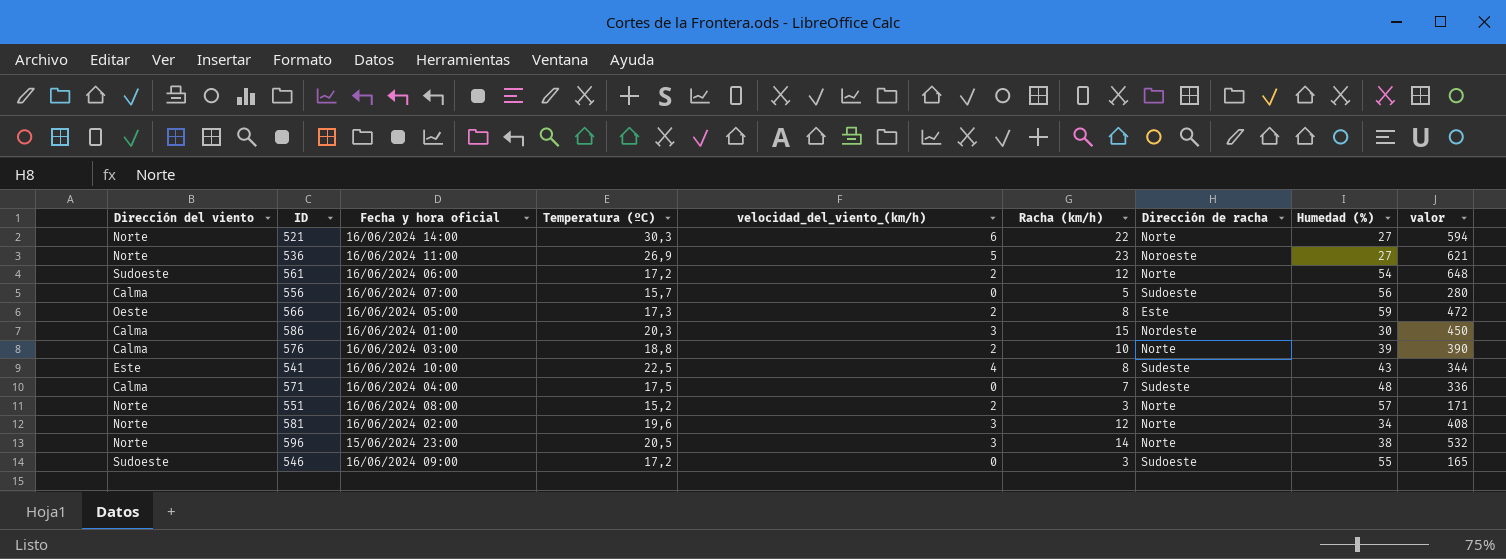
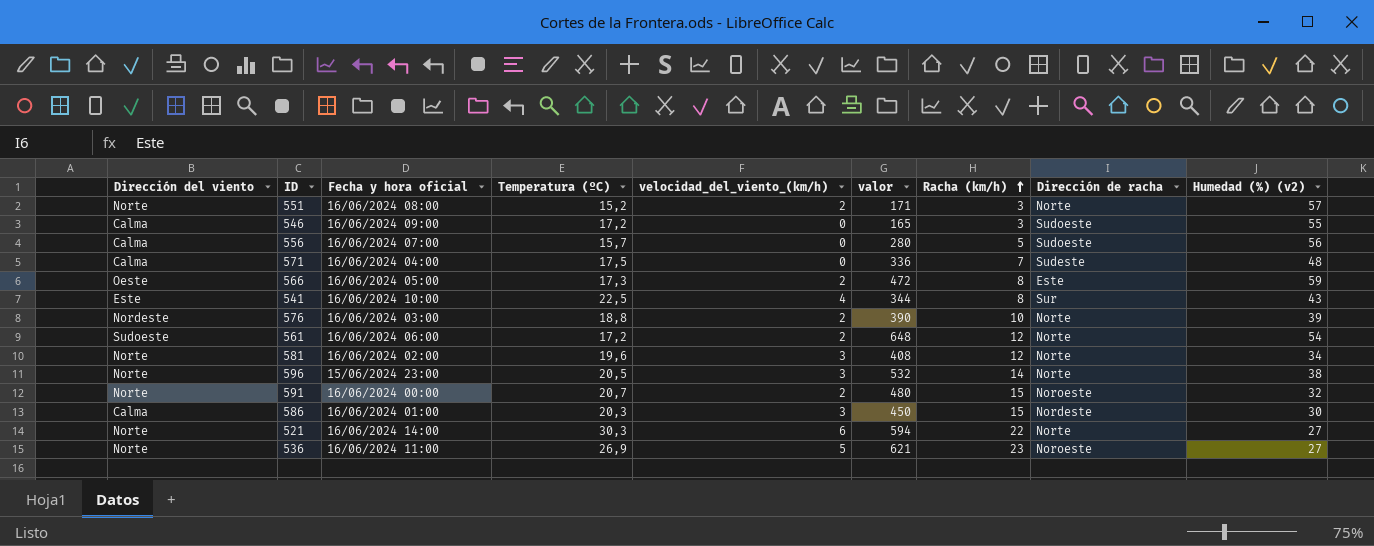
row order: none -> Racha (km/h) ascending
column valor | position: 9 -> 6
column name: Humedad (%) -> Humedad (%) (v2)
546 | Dirección del viento: Sudoeste -> Calma
541 | Dirección de racha: Sudeste -> Sur
576 | Dirección del viento: Calma -> Nordeste
row 591: none -> Norte | 16/06/2024 00:00 | 20,7 | 2 | 480 | 15 | Noroeste | 32

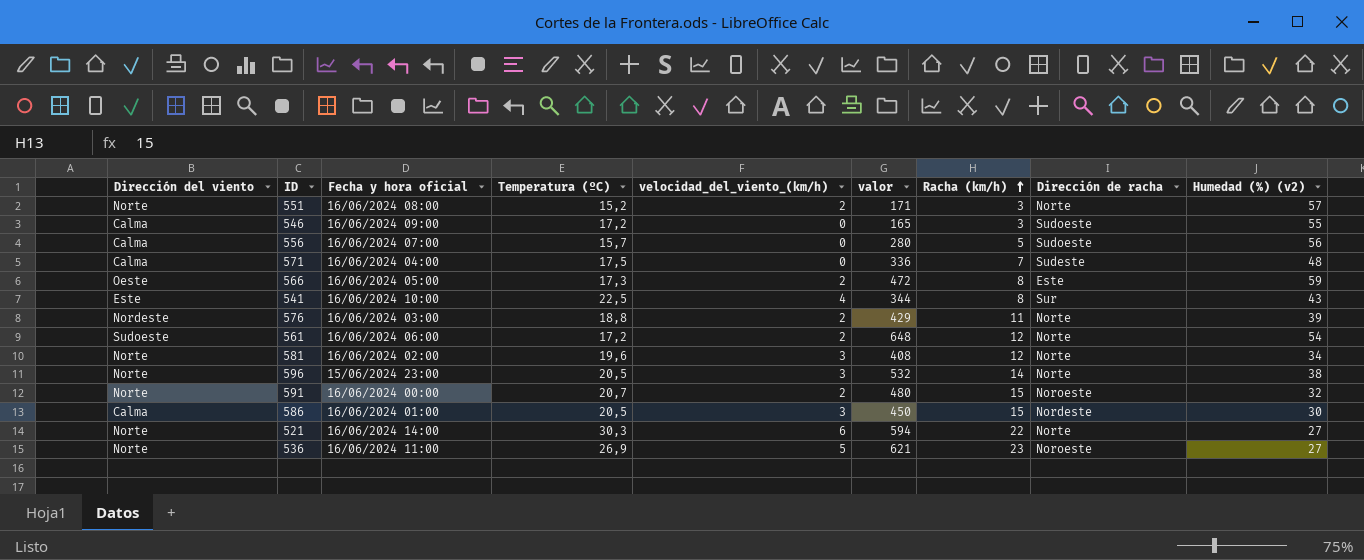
576 | valor: 390 -> 429
576 | Racha (km/h): 10 -> 11
586 | Temperatura (ºC): 20,3 -> 20,5

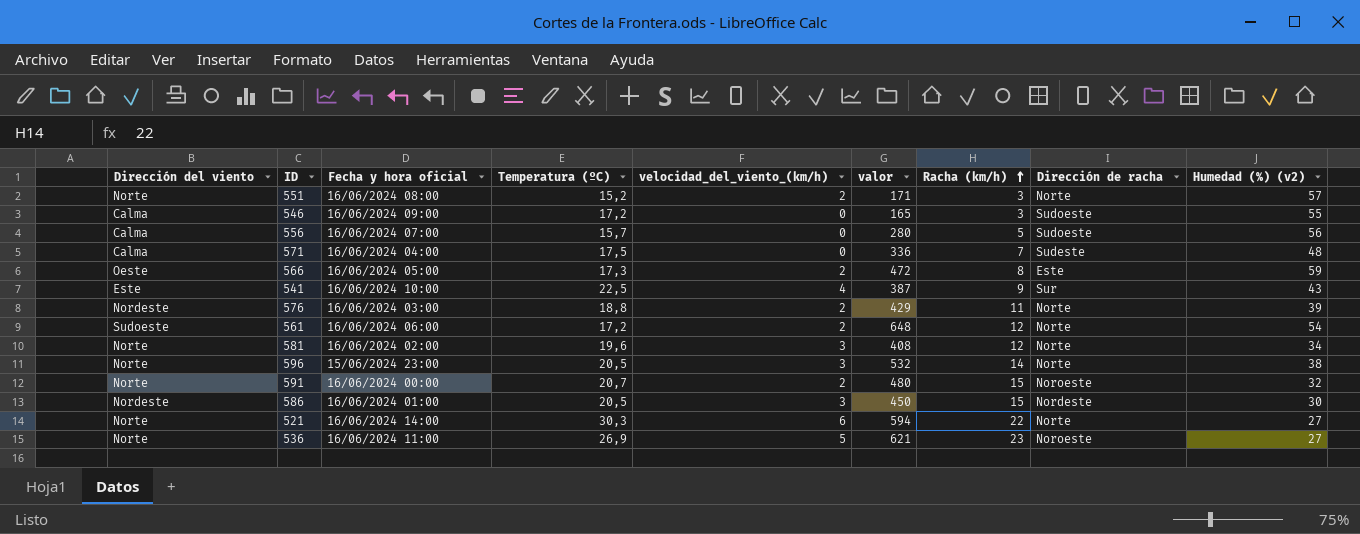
541 | valor: 344 -> 387
541 | Racha (km/h): 8 -> 9
586 | Dirección del viento: Calma -> Nordeste

